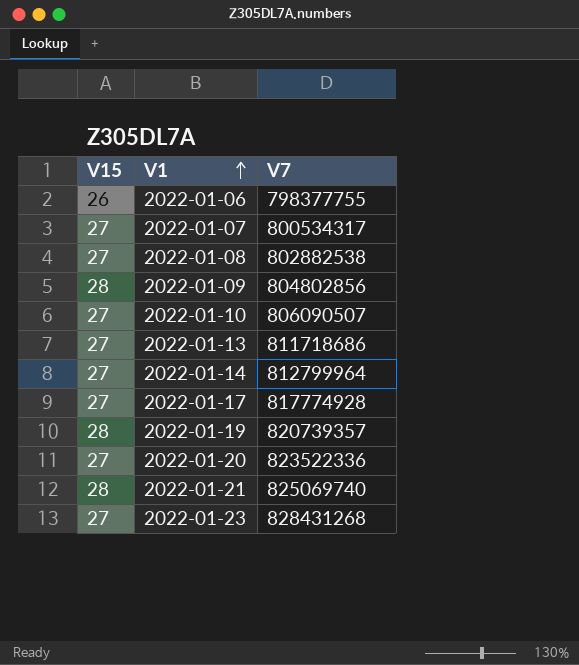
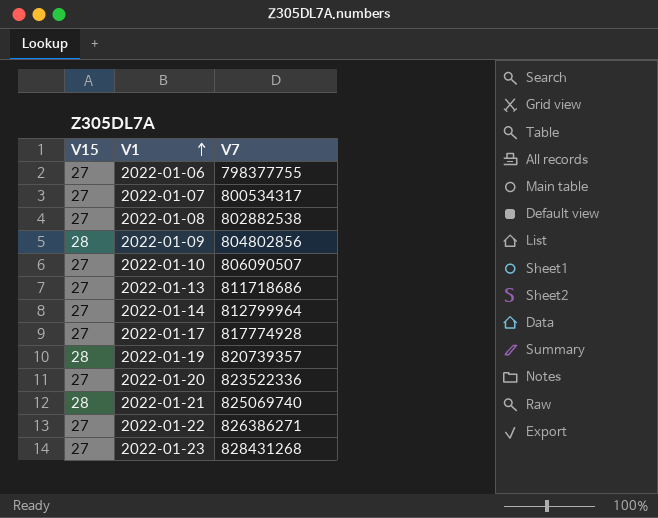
2022-01-06 | V15: 26 -> 27
row 2022-01-22: none -> 27 | 826386271

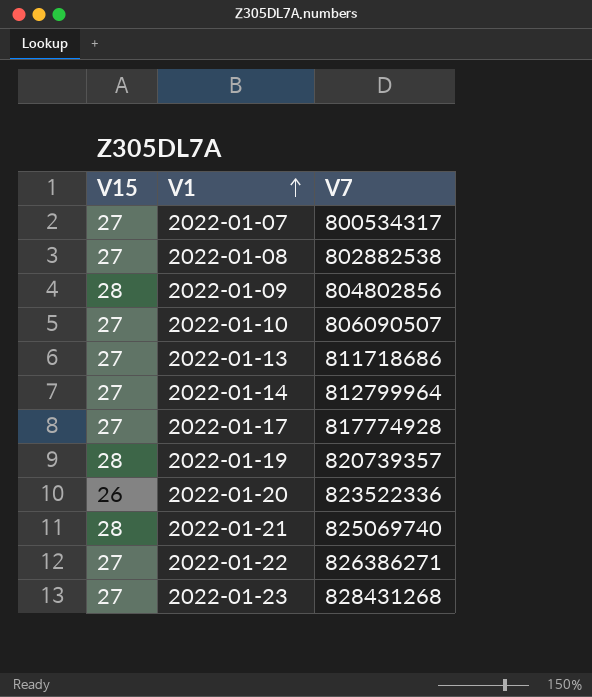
row 2022-01-06: 27 | 798377755 -> none
2022-01-20 | V15: 27 -> 26

